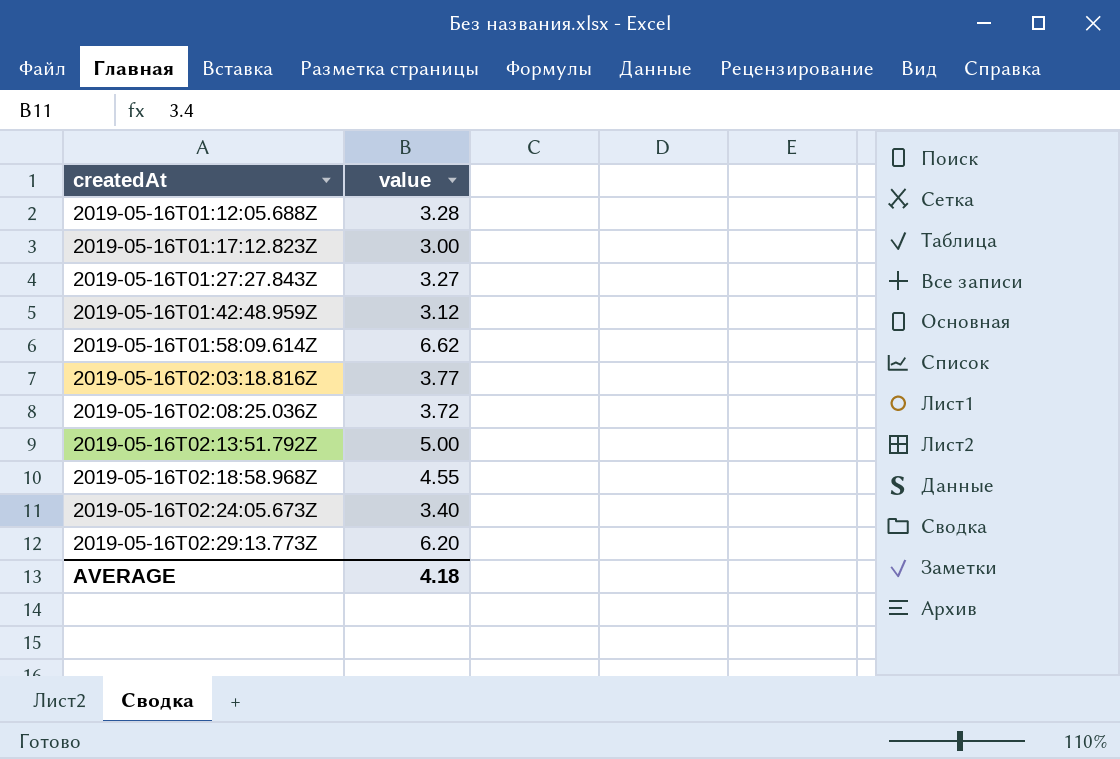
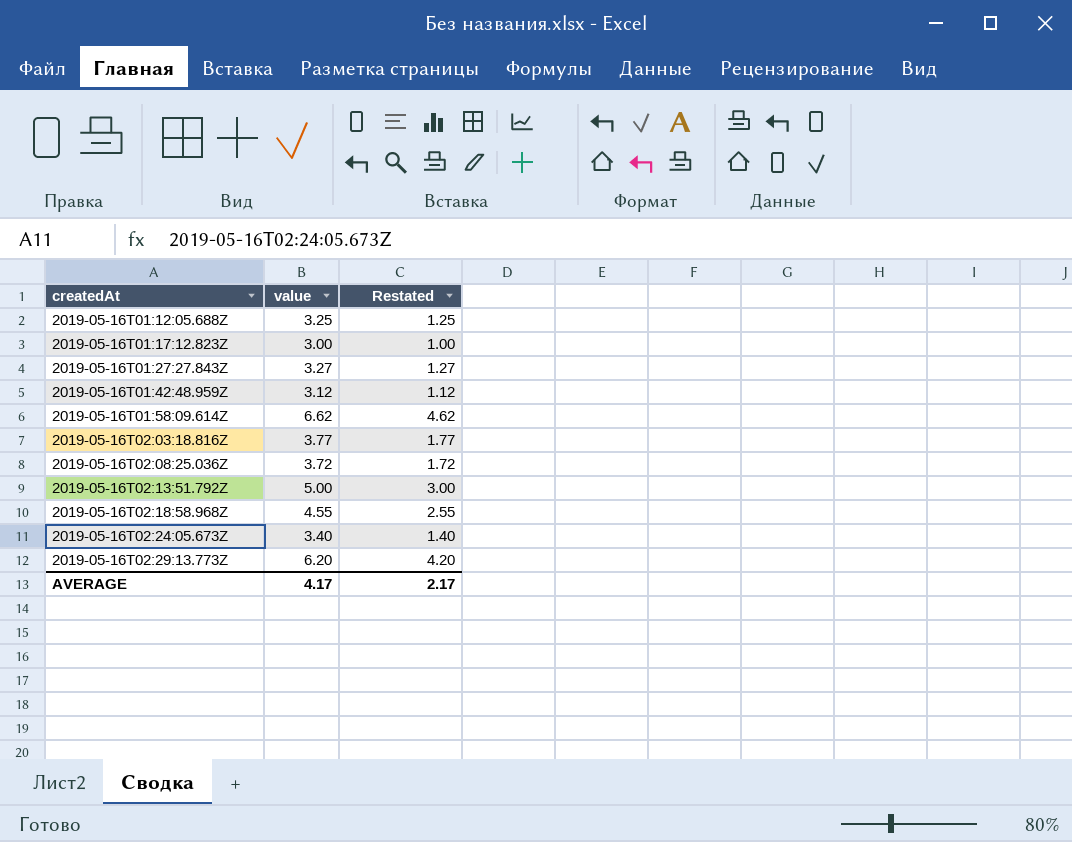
column Restated | formula: none -> [value] - 2
2019-05-16T01:12:05.688Z | value: 3.28 -> 3.25
AVERAGE | value: 4.18 -> 4.17

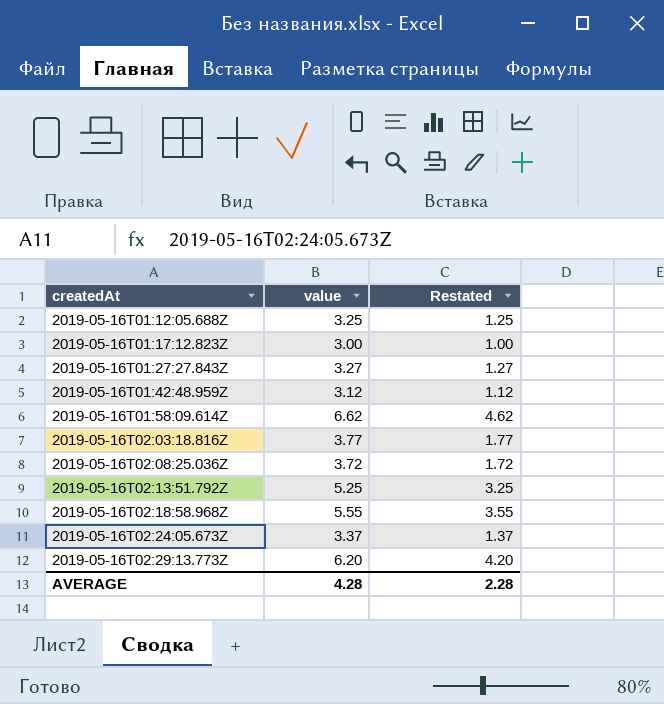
2019-05-16T02:13:51.792Z | value: 5.00 -> 5.25
2019-05-16T02:13:51.792Z | Restated: 3.00 -> 3.25
2019-05-16T02:18:58.968Z | value: 4.55 -> 5.55
2019-05-16T02:18:58.968Z | Restated: 2.55 -> 3.55
2019-05-16T02:24:05.673Z | value: 3.40 -> 3.37
2019-05-16T02:24:05.673Z | Restated: 1.40 -> 1.37
AVERAGE | value: 4.17 -> 4.28
AVERAGE | Restated: 2.17 -> 2.28

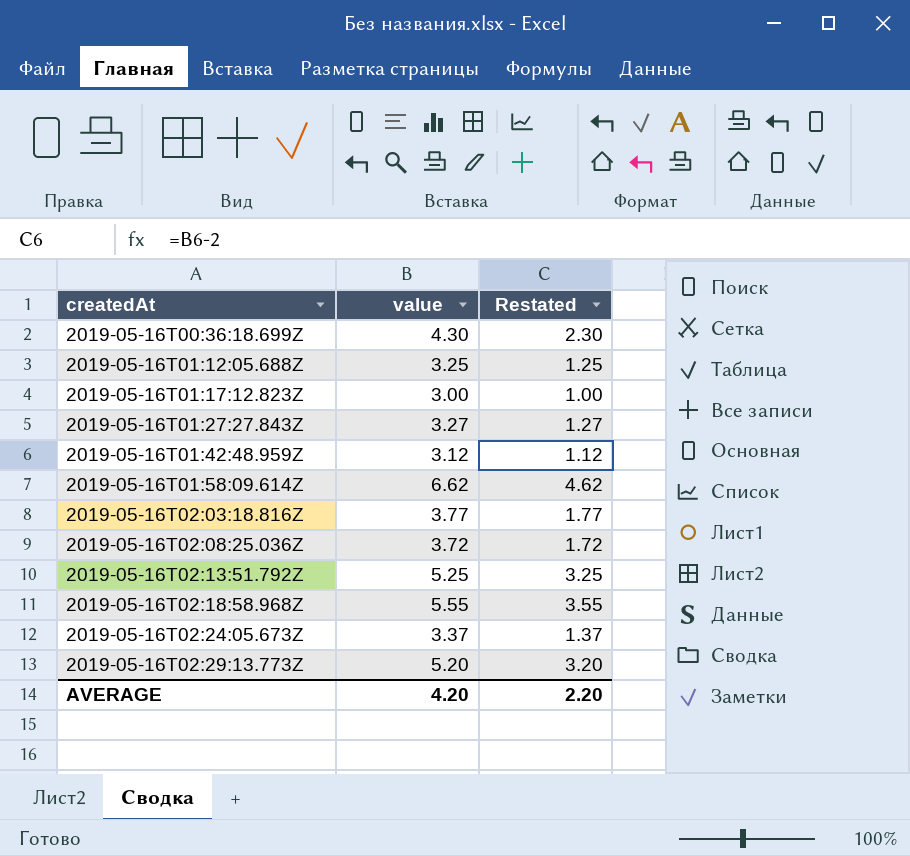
row 2019-05-16T00:36:18.699Z: none -> 4.30 | 2.30
2019-05-16T02:29:13.773Z | value: 6.20 -> 5.20
2019-05-16T02:29:13.773Z | Restated: 4.20 -> 3.20
AVERAGE | value: 4.28 -> 4.20
AVERAGE | Restated: 2.28 -> 2.20

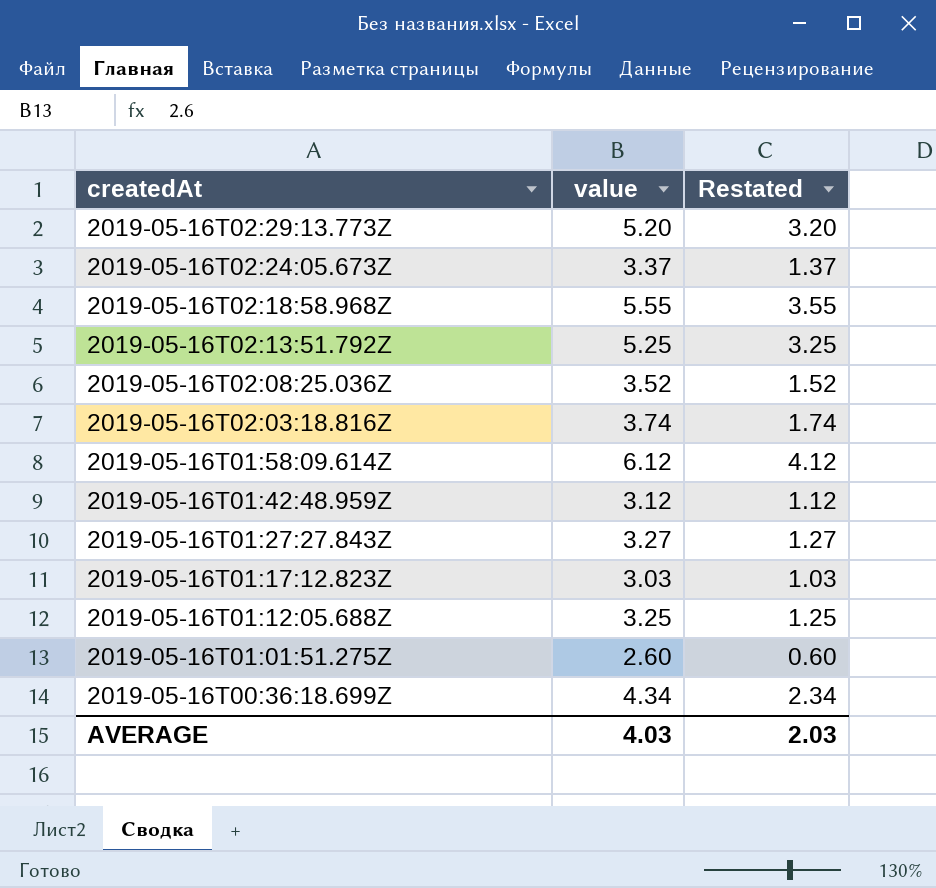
row order: createdAt ascending -> createdAt descending
2019-05-16T02:08:25.036Z | value: 3.72 -> 3.52
2019-05-16T02:08:25.036Z | Restated: 1.72 -> 1.52
2019-05-16T02:03:18.816Z | value: 3.77 -> 3.74
2019-05-16T02:03:18.816Z | Restated: 1.77 -> 1.74
2019-05-16T01:58:09.614Z | value: 6.62 -> 6.12
2019-05-16T01:58:09.614Z | Restated: 4.62 -> 4.12
2019-05-16T01:17:12.823Z | value: 3.00 -> 3.03
2019-05-16T01:17:12.823Z | Restated: 1.00 -> 1.03
row 2019-05-16T01:01:51.275Z: none -> 2.60 | 0.60
2019-05-16T00:36:18.699Z | value: 4.30 -> 4.34
2019-05-16T00:36:18.699Z | Restated: 2.30 -> 2.34
AVERAGE | value: 4.20 -> 4.03
AVERAGE | Restated: 2.20 -> 2.03

